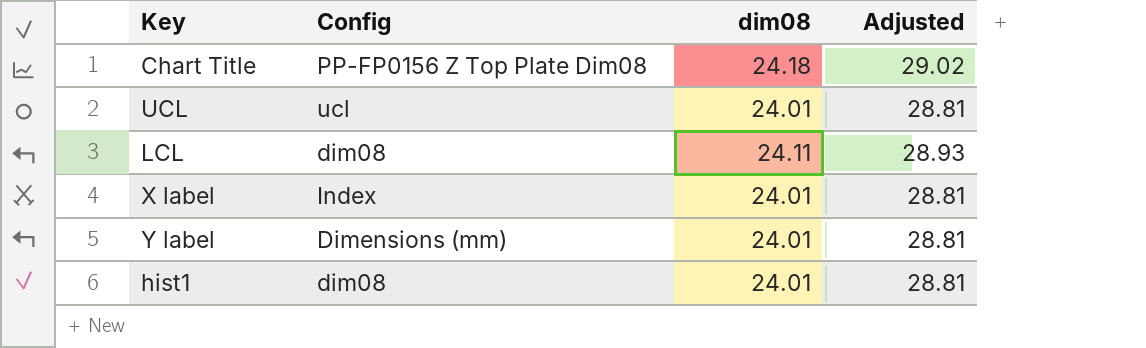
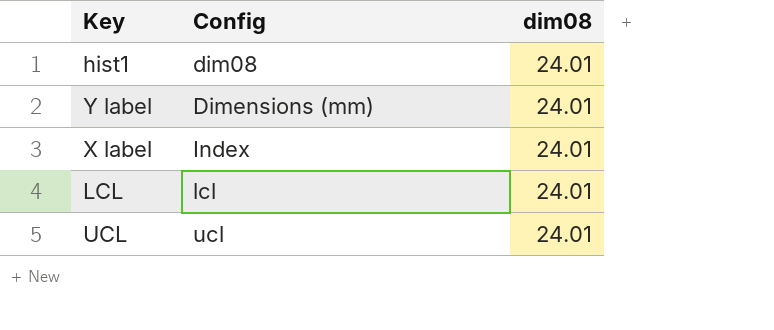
row order: none -> Config ascending
column Adjusted | formula: [dim08] * 1.2 -> none
row Chart Title: PP-FP0156 Z Top Plate Dim08 | 24.18 | 29.02 -> none
LCL | Config: dim08 -> lcl
LCL | dim08: 24.11 -> 24.01

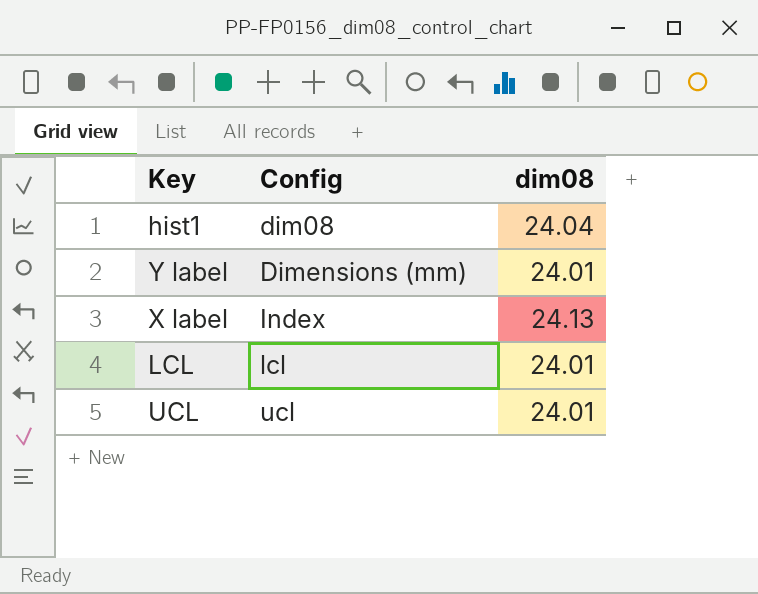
hist1 | dim08: 24.01 -> 24.04
X label | dim08: 24.01 -> 24.13

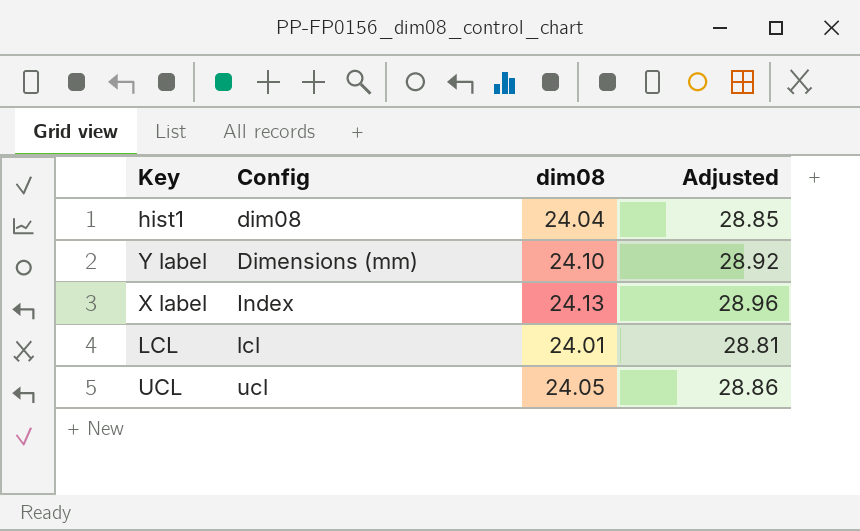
column Adjusted | formula: none -> [dim08] * 1.2
Y label | dim08: 24.01 -> 24.10
UCL | dim08: 24.01 -> 24.05

